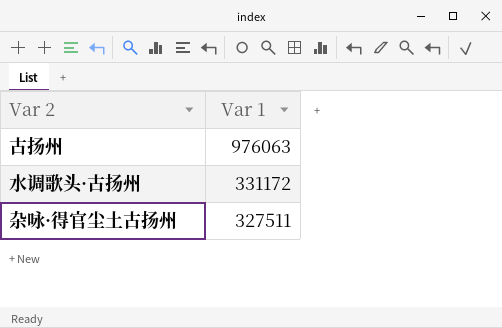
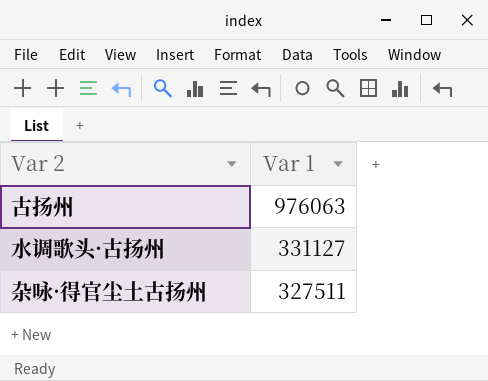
水调歌头·古扬州 | Var 1: 331172 -> 331127

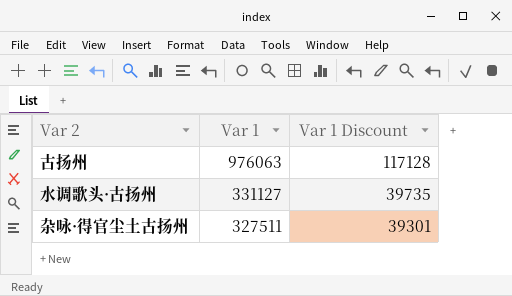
column Var 1 Discount | formula: none -> [Var 1] * 0.12

